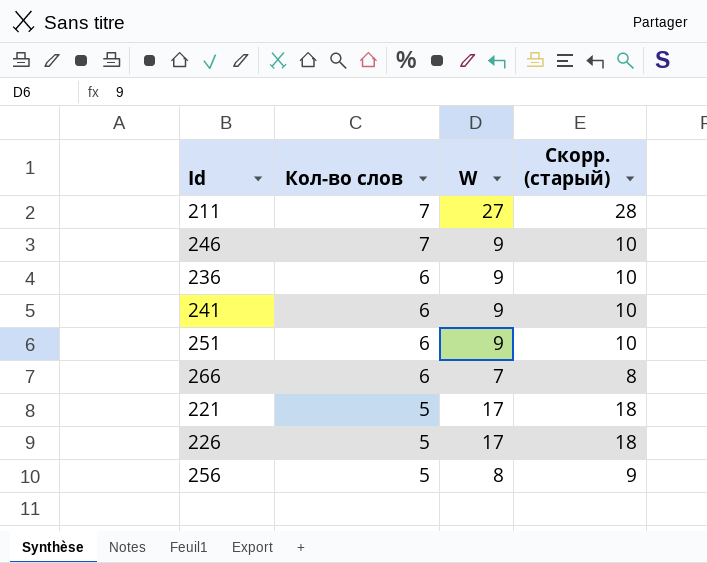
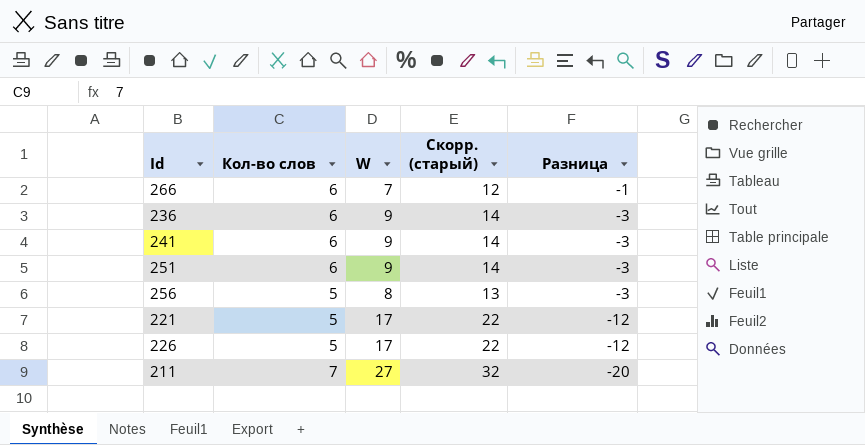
row order: Кол-во слов descending -> Разница descending
column Скорр. (старый) | formula: [W] + 1 -> [W] + 5
column Разница | formula: none -> [Кол-во слов] - [W]
row 246: 7 | 9 | 10 -> none

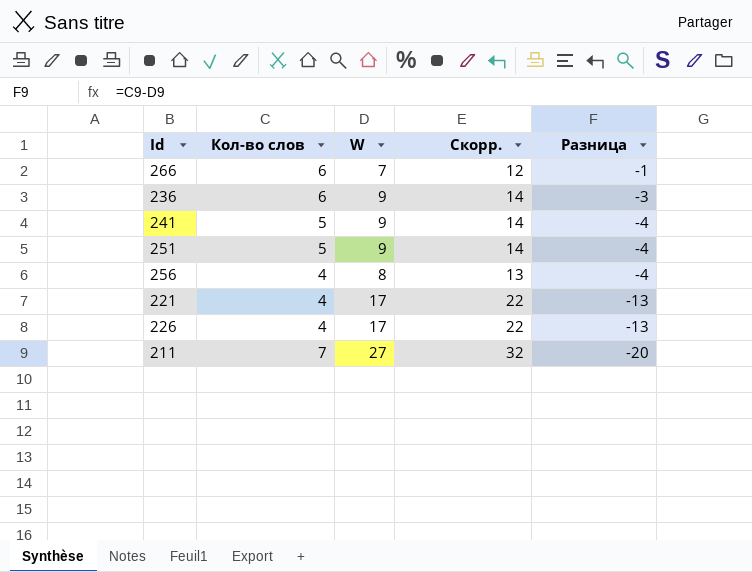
column name: Скорр. (старый) -> Скорр.
241 | Кол-во слов: 6 -> 5
241 | Разница: -3 -> -4
251 | Кол-во слов: 6 -> 5
251 | Разница: -3 -> -4
256 | Кол-во слов: 5 -> 4
256 | Разница: -3 -> -4
221 | Кол-во слов: 5 -> 4
221 | Разница: -12 -> -13
226 | Кол-во слов: 5 -> 4
226 | Разница: -12 -> -13

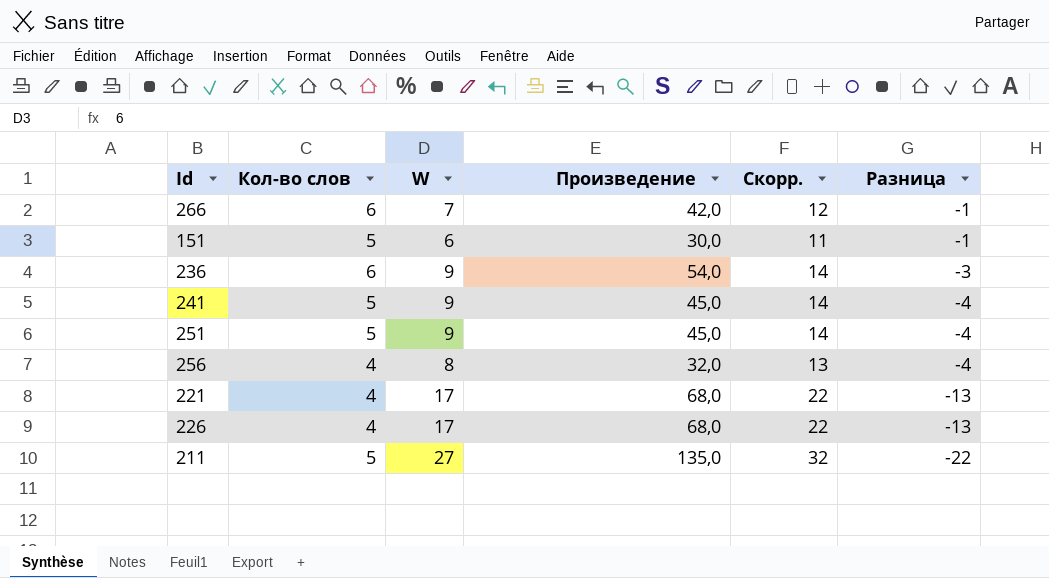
column Произведение | formula: none -> [Кол-во слов] * [W]
row 151: none -> 5 | 6 | 30,0 | 11 | -1
211 | Кол-во слов: 7 -> 5
211 | Разница: -20 -> -22

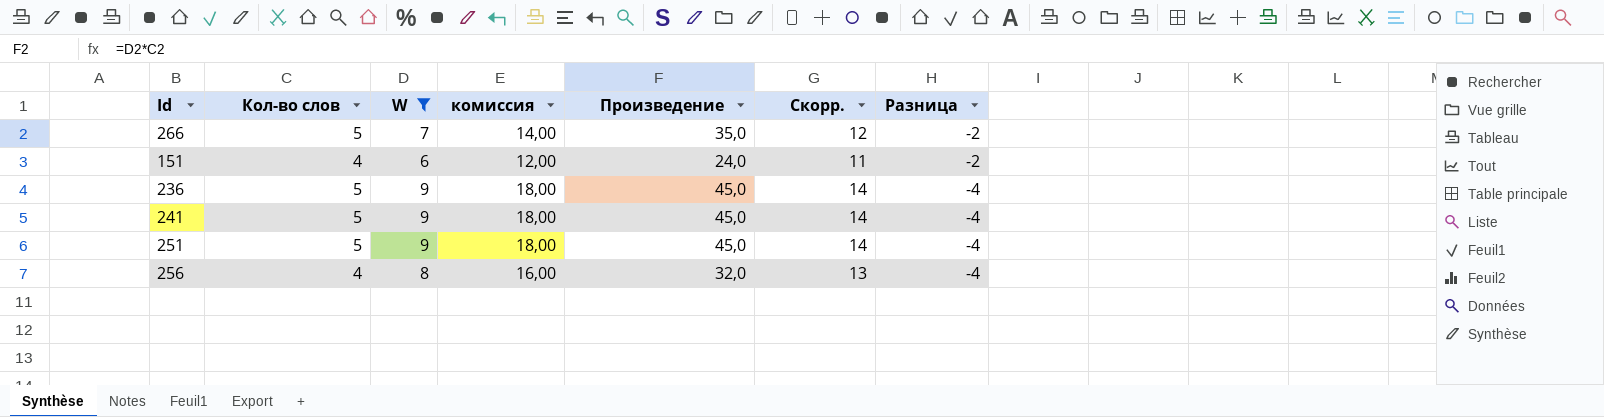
filter: none -> W <= 9
column комиссия | formula: none -> [W] * 2
266 | Кол-во слов: 6 -> 5
266 | Произведение: 42,0 -> 35,0
266 | Разница: -1 -> -2
151 | Кол-во слов: 5 -> 4
151 | Произведение: 30,0 -> 24,0
151 | Разница: -1 -> -2
236 | Кол-во слов: 6 -> 5
236 | Произведение: 54,0 -> 45,0
236 | Разница: -3 -> -4

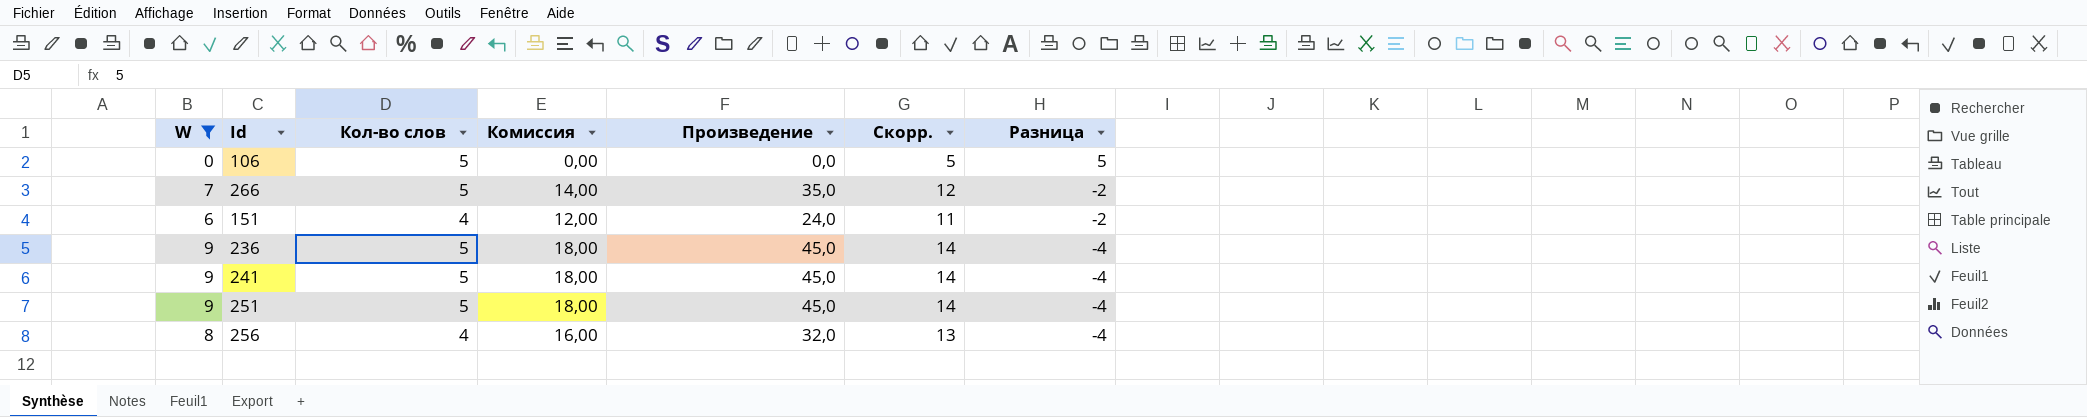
column W | position: 3 -> 1
column name: комиссия -> Комиссия
row 106: none -> 0 | 5 | 0,00 | 0,0 | 5 | 5

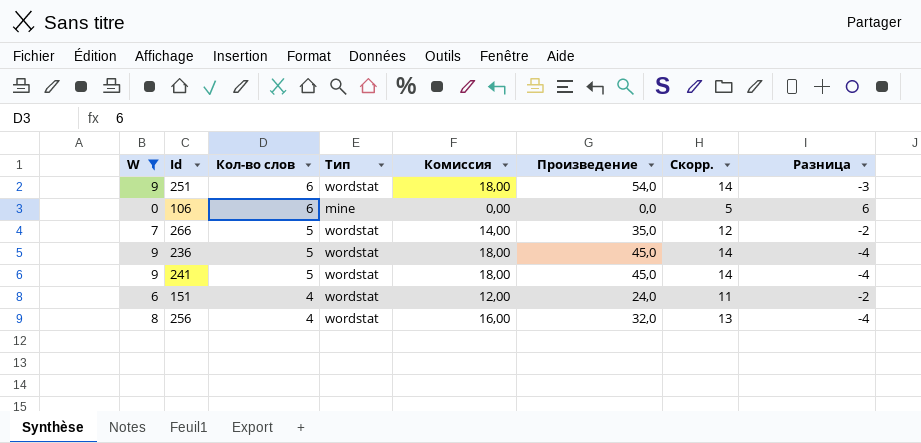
row order: Разница descending -> Кол-во слов descending
column Тип | position: none -> 4
251 | Кол-во слов: 5 -> 6
251 | Произведение: 45,0 -> 54,0
251 | Разница: -4 -> -3
106 | Кол-во слов: 5 -> 6
106 | Разница: 5 -> 6

